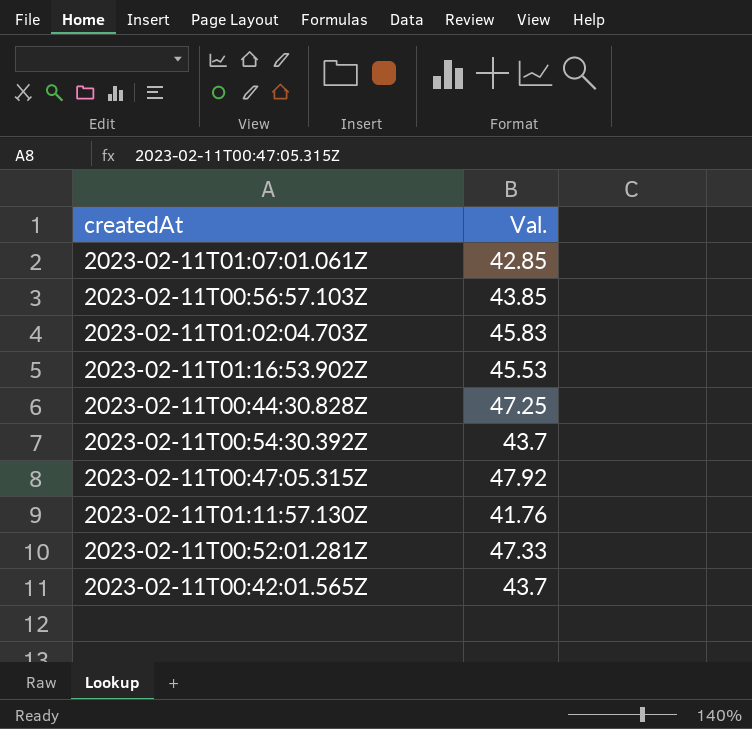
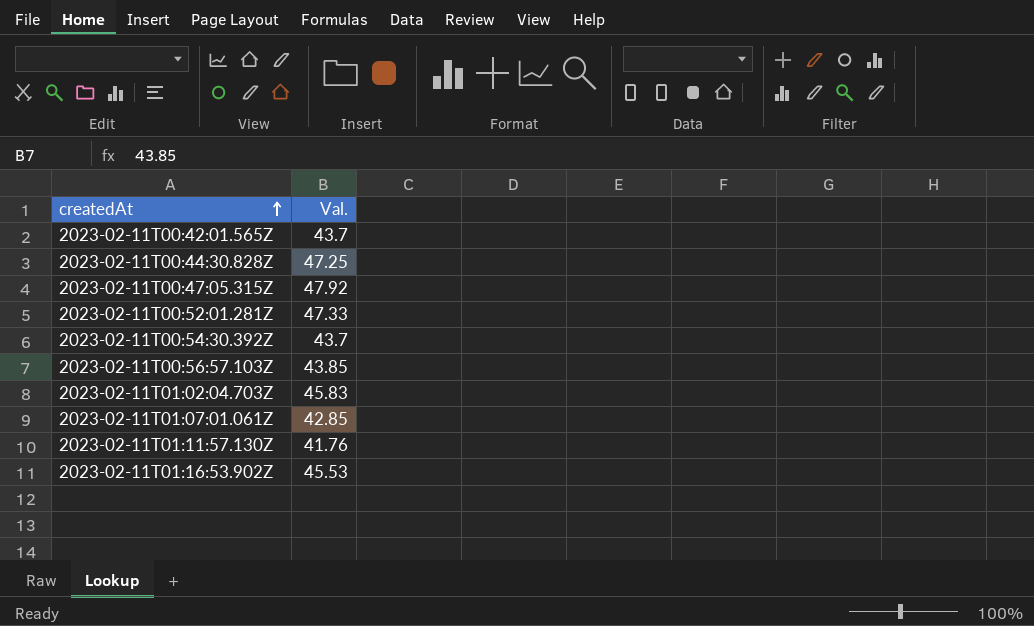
row order: none -> createdAt ascending

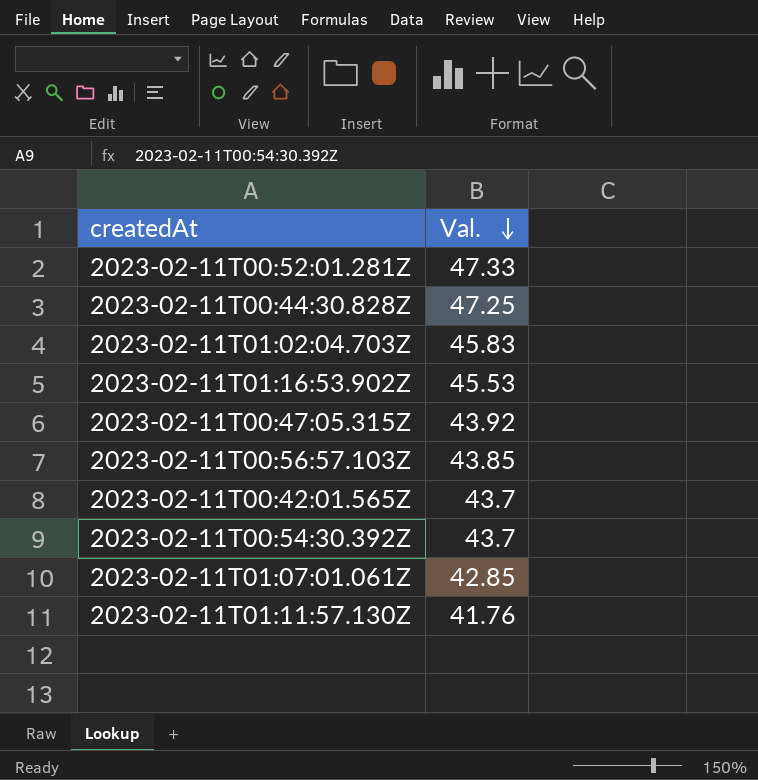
row order: createdAt ascending -> Val. descending
2023-02-11T00:47:05.315Z | Val.: 47.92 -> 43.92

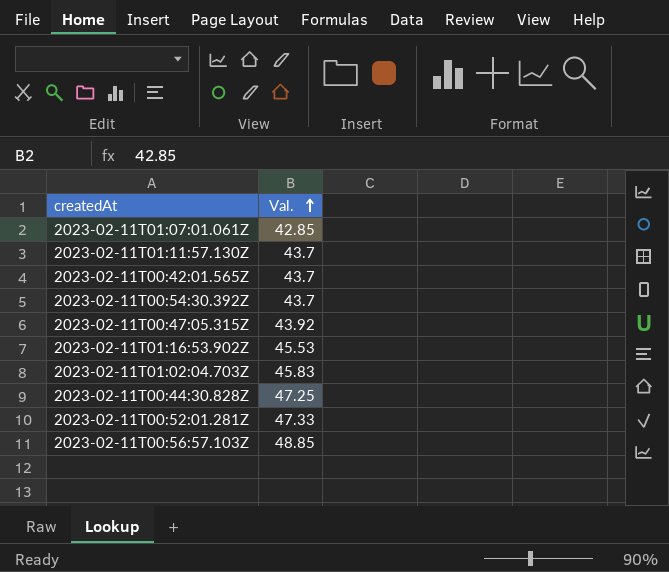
row order: Val. descending -> Val. ascending
2023-02-11T01:11:57.130Z | Val.: 41.76 -> 43.7
2023-02-11T00:56:57.103Z | Val.: 43.85 -> 48.85

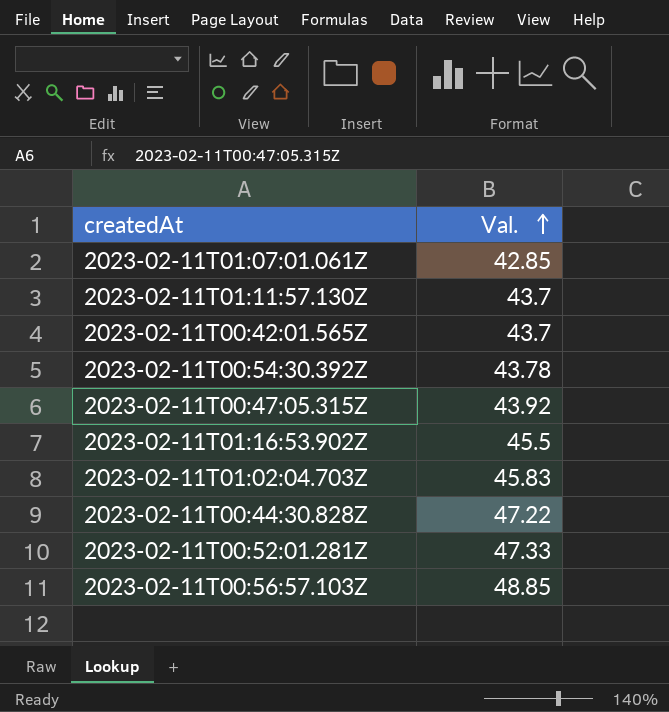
2023-02-11T00:54:30.392Z | Val.: 43.7 -> 43.78
2023-02-11T01:16:53.902Z | Val.: 45.53 -> 45.5
2023-02-11T00:44:30.828Z | Val.: 47.25 -> 47.22

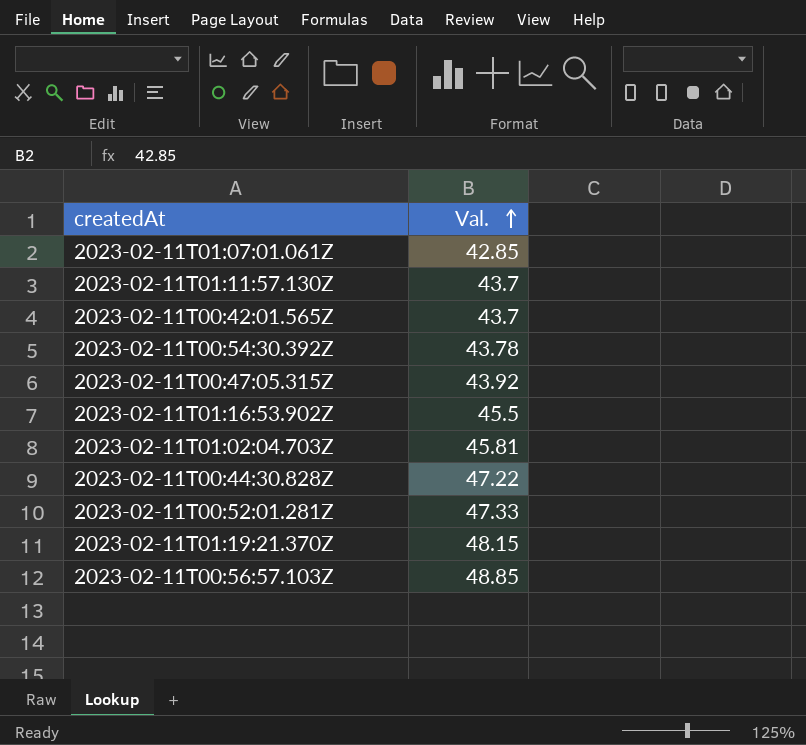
2023-02-11T01:02:04.703Z | Val.: 45.83 -> 45.81
row 2023-02-11T01:19:21.370Z: none -> 48.15

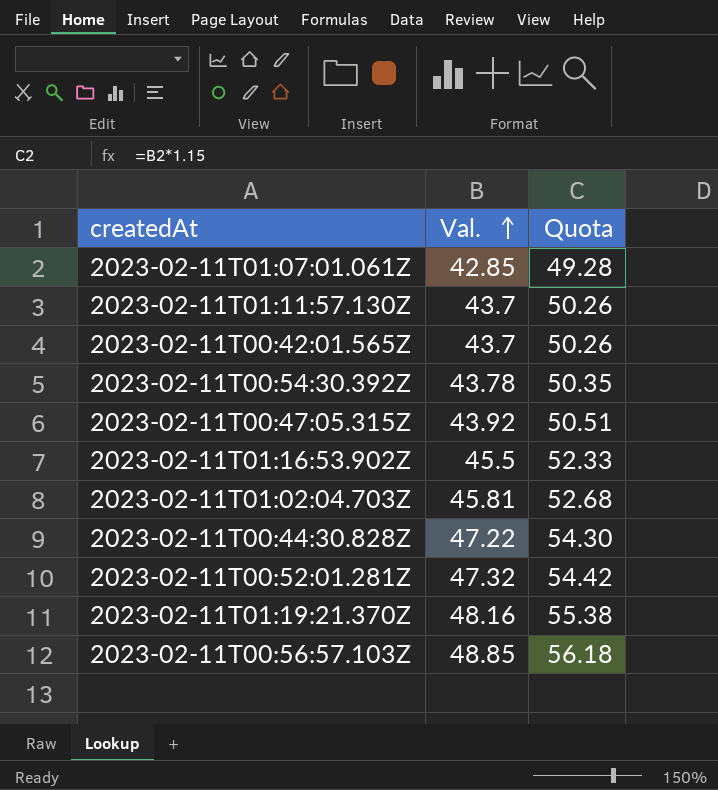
column Quota | formula: none -> [Val.] * 1.15
2023-02-11T00:52:01.281Z | Val.: 47.33 -> 47.32
2023-02-11T01:19:21.370Z | Val.: 48.15 -> 48.16

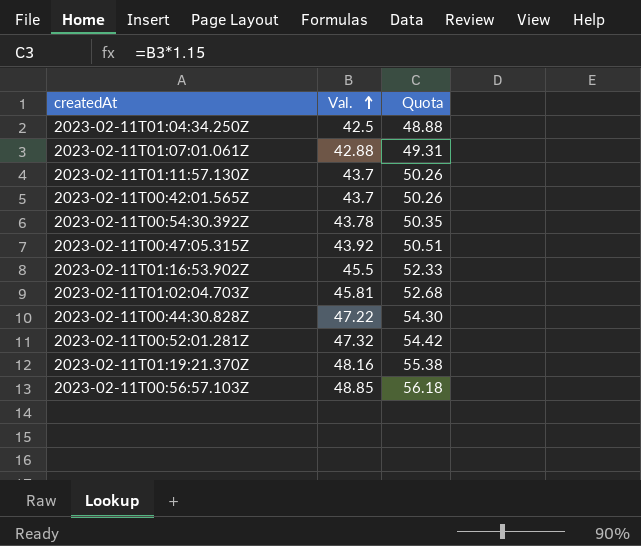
row 2023-02-11T01:04:34.250Z: none -> 42.5 | 48.88
2023-02-11T01:07:01.061Z | Val.: 42.85 -> 42.88
2023-02-11T01:07:01.061Z | Quota: 49.28 -> 49.31

